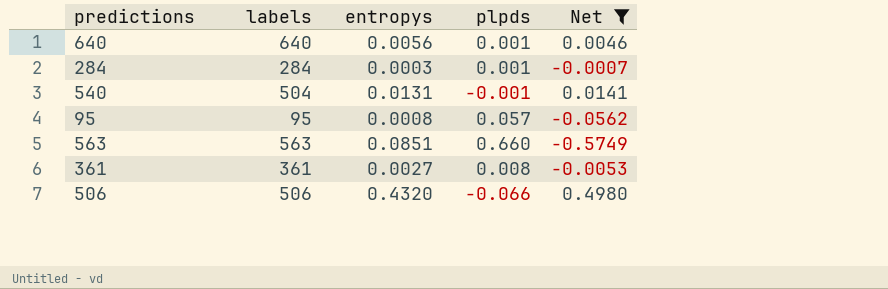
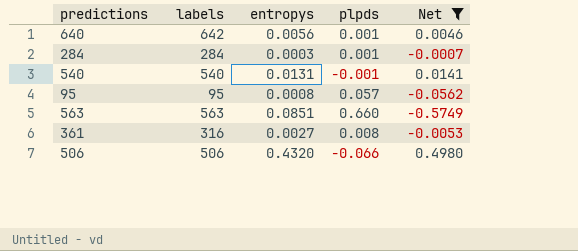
640 | labels: 640 -> 642
540 | labels: 504 -> 540
361 | labels: 361 -> 316

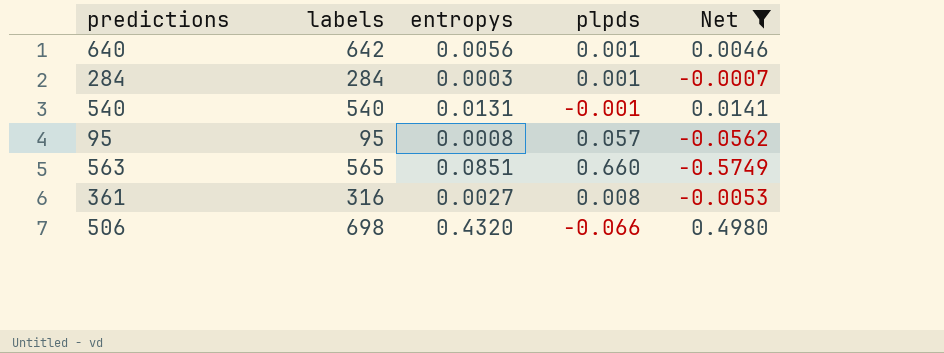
563 | labels: 563 -> 565
506 | labels: 506 -> 698

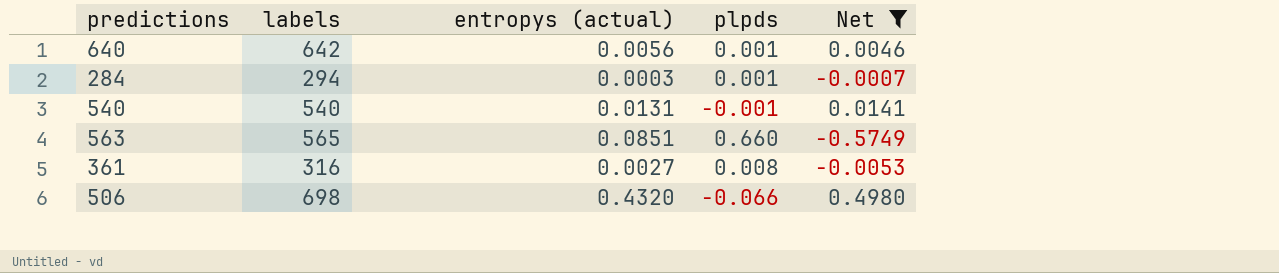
column name: entropys -> entropys (actual)
row 95: 95 | 0.0008 | 0.057 | -0.0562 -> none
284 | labels: 284 -> 294

